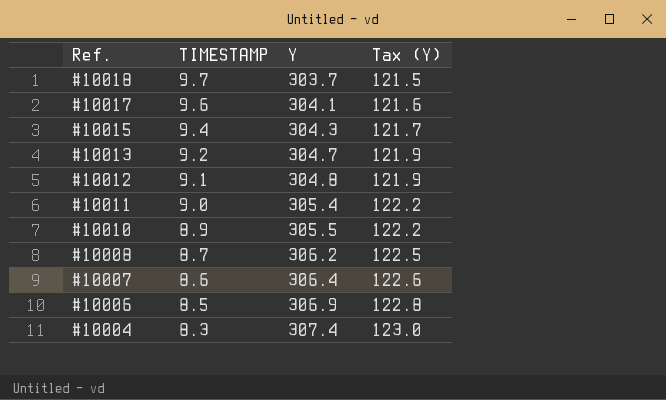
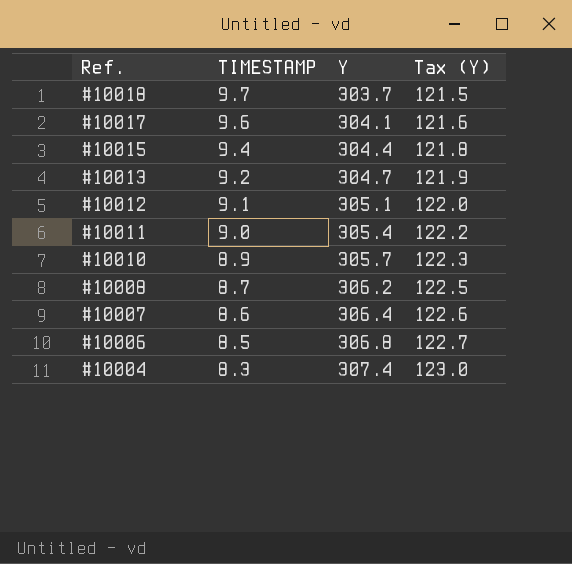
#10015 | Y: 304.3 -> 304.4
#10015 | Tax (Y): 121.7 -> 121.8
#10012 | Y: 304.8 -> 305.1
#10012 | Tax (Y): 121.9 -> 122.0
#10010 | Y: 305.5 -> 305.7
#10010 | Tax (Y): 122.2 -> 122.3
#10006 | Y: 306.9 -> 306.8
#10006 | Tax (Y): 122.8 -> 122.7

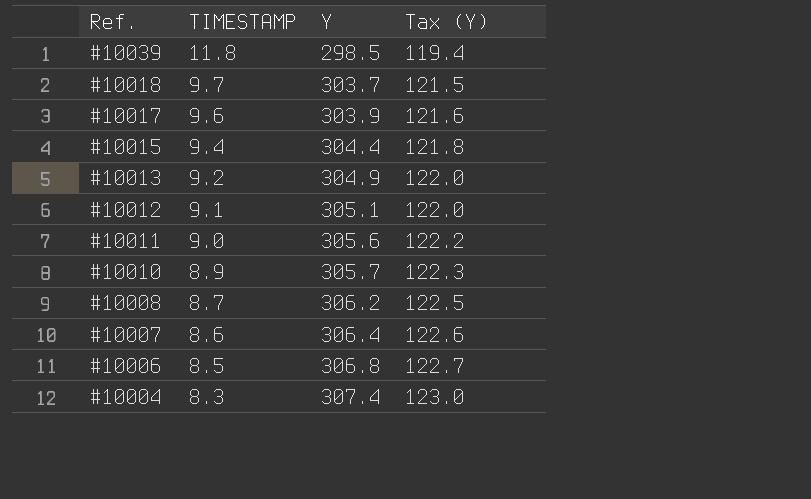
row #10039: none -> 11.8 | 298.5 | 119.4
#10017 | Y: 304.1 -> 303.9
#10013 | Y: 304.7 -> 304.9
#10013 | Tax (Y): 121.9 -> 122.0
#10011 | Y: 305.4 -> 305.6

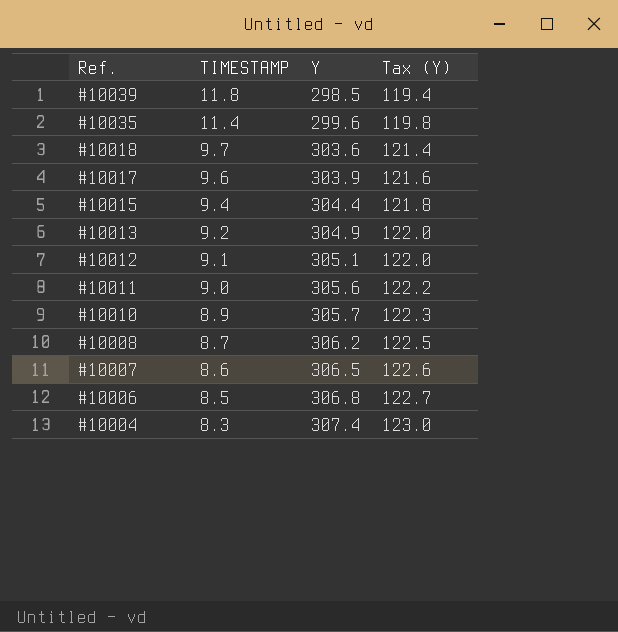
row #10035: none -> 11.4 | 299.6 | 119.8
#10018 | Y: 303.7 -> 303.6
#10018 | Tax (Y): 121.5 -> 121.4
#10007 | Y: 306.4 -> 306.5

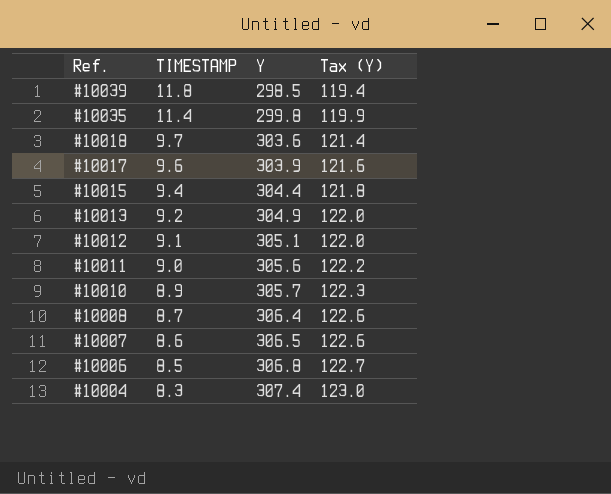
#10035 | Y: 299.6 -> 299.8
#10035 | Tax (Y): 119.8 -> 119.9
#10008 | Y: 306.2 -> 306.4
#10008 | Tax (Y): 122.5 -> 122.6

